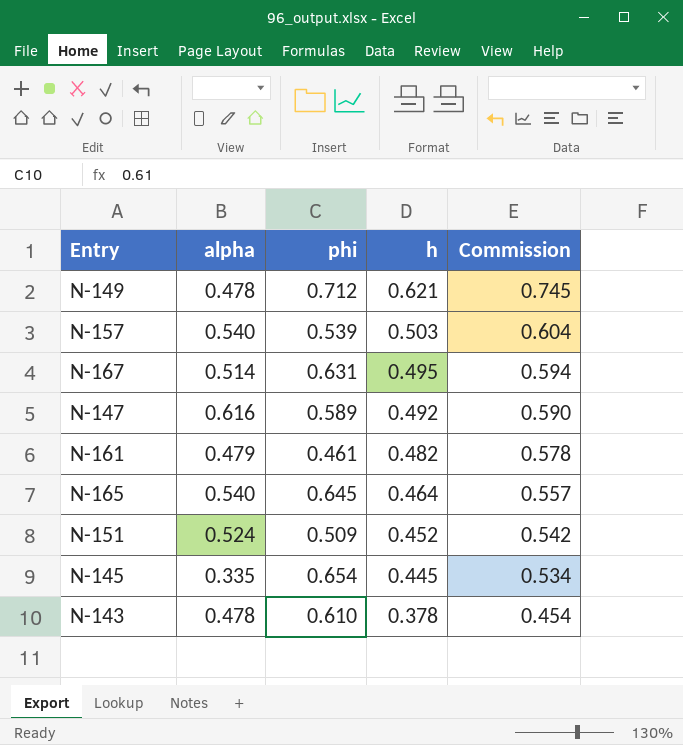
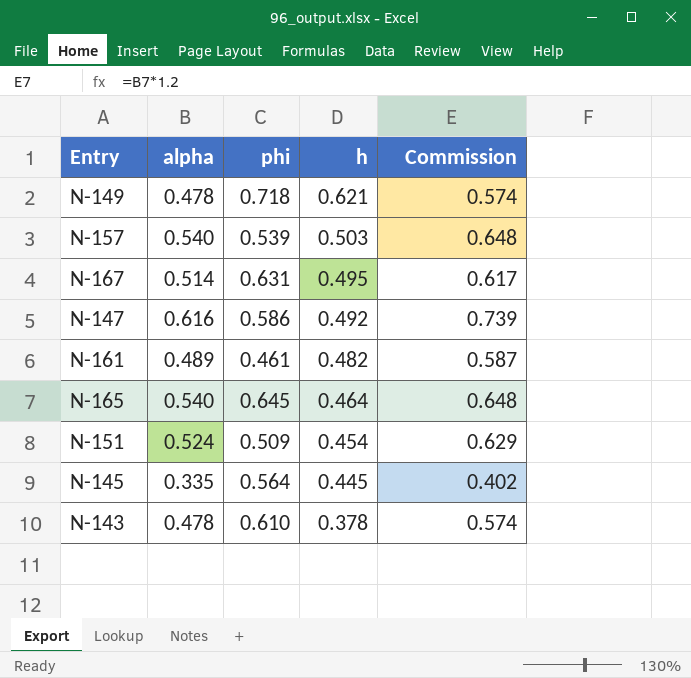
column Commission | formula: [h] * 1.2 -> [alpha] * 1.2
N-149 | phi: 0.712 -> 0.718
N-147 | phi: 0.589 -> 0.586
N-161 | alpha: 0.479 -> 0.489
N-151 | h: 0.452 -> 0.454
N-145 | phi: 0.654 -> 0.564

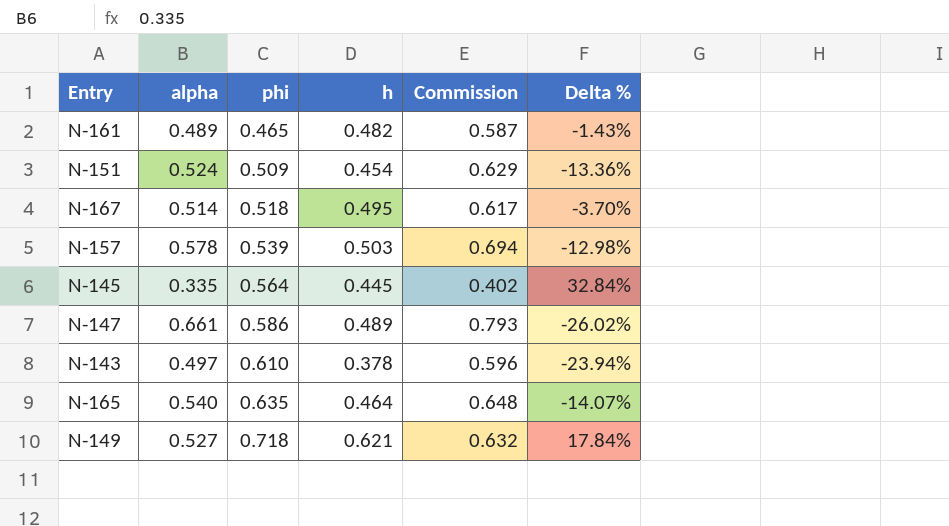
row order: h descending -> phi ascending
column Delta % | formula: none -> ([h] - [alpha]) / [alpha]
N-161 | phi: 0.461 -> 0.465
N-167 | phi: 0.631 -> 0.518
N-157 | alpha: 0.540 -> 0.578
N-157 | Commission: 0.648 -> 0.694
N-147 | alpha: 0.616 -> 0.661
N-147 | h: 0.492 -> 0.489
N-147 | Commission: 0.739 -> 0.793
N-143 | alpha: 0.478 -> 0.497
N-143 | Commission: 0.574 -> 0.596
N-165 | phi: 0.645 -> 0.635
N-149 | alpha: 0.478 -> 0.527
N-149 | Commission: 0.574 -> 0.632

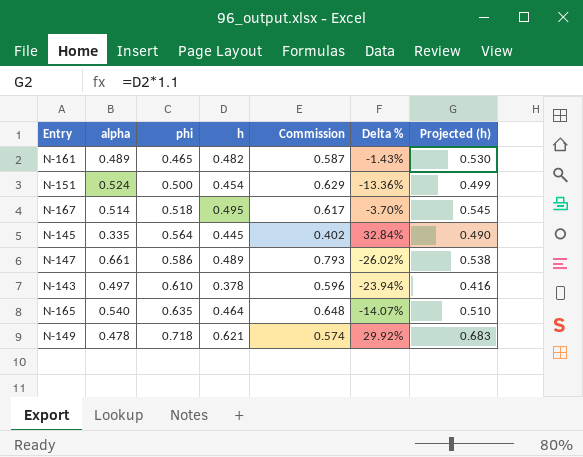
column Projected (h) | formula: none -> [h] * 1.1
row N-157: 0.578 | 0.539 | 0.503 | 0.694 | -12.98% -> none
N-151 | phi: 0.509 -> 0.500
N-149 | alpha: 0.527 -> 0.478
N-149 | Commission: 0.632 -> 0.574
N-149 | Delta %: 17.84% -> 29.92%

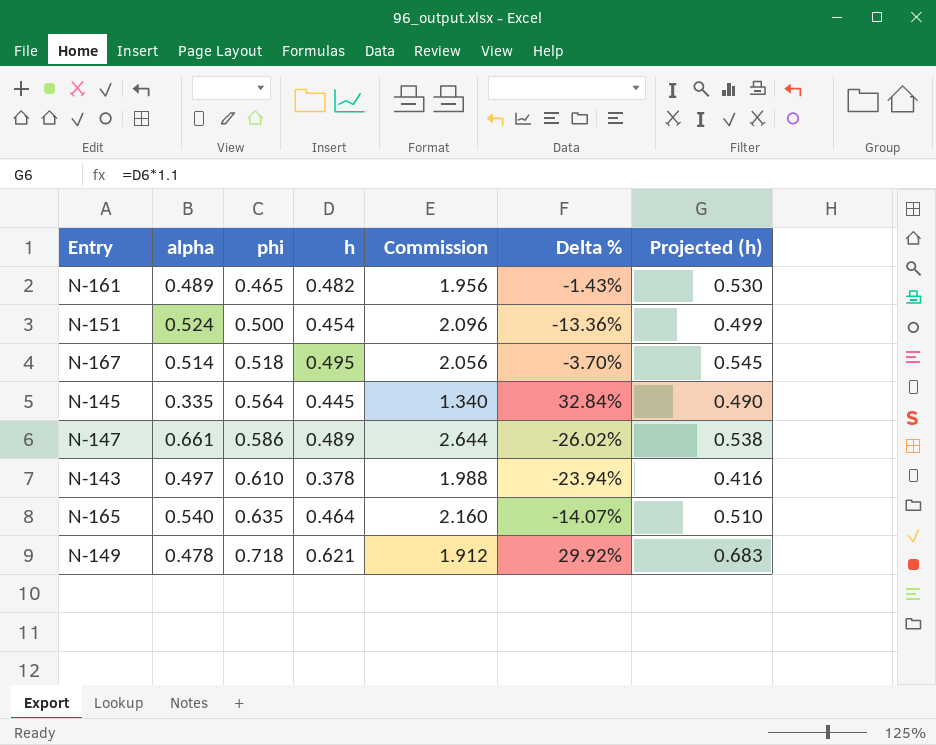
column Commission | formula: [alpha] * 1.2 -> [alpha] * 4

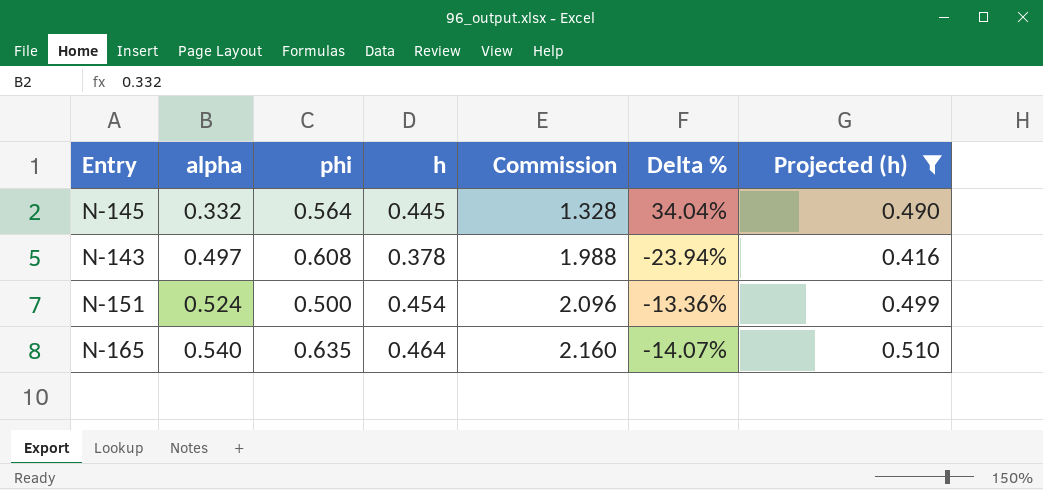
filter: none -> Projected (h) <= 0.510
row order: phi ascending -> alpha ascending
N-145 | alpha: 0.335 -> 0.332
N-145 | Commission: 1.340 -> 1.328
N-145 | Delta %: 32.84% -> 34.04%
N-143 | phi: 0.610 -> 0.608

